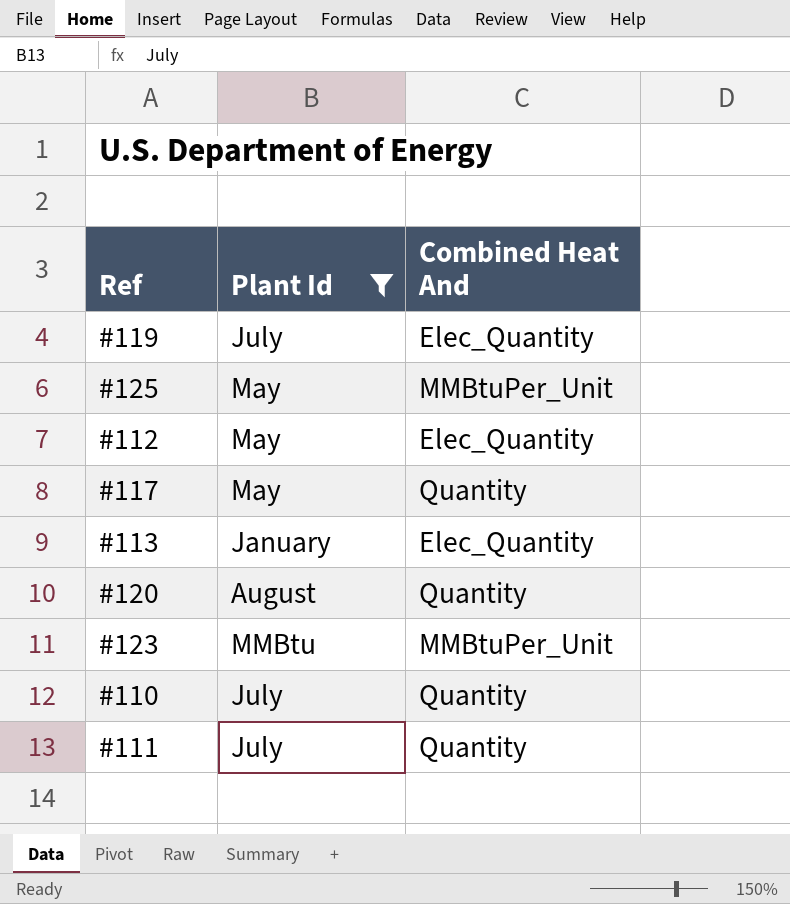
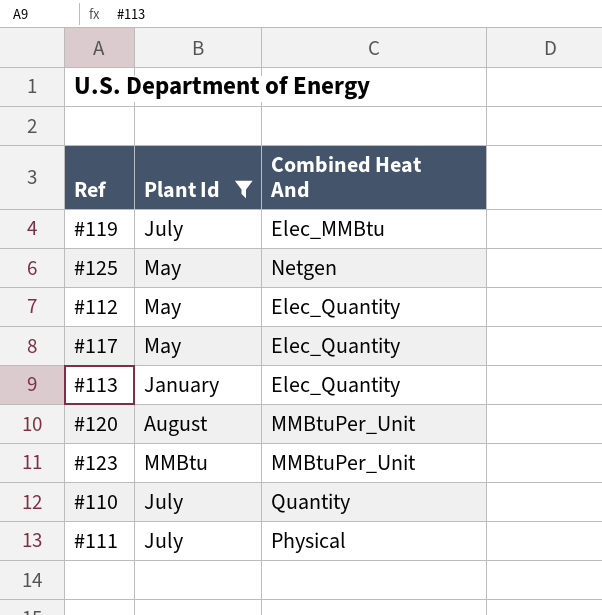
#119 | Combined Heat And: Elec_Quantity -> Elec_MMBtu
#125 | Combined Heat And: MMBtuPer_Unit -> Netgen
#117 | Combined Heat And: Quantity -> Elec_Quantity
#120 | Combined Heat And: Quantity -> MMBtuPer_Unit
#111 | Combined Heat And: Quantity -> Physical

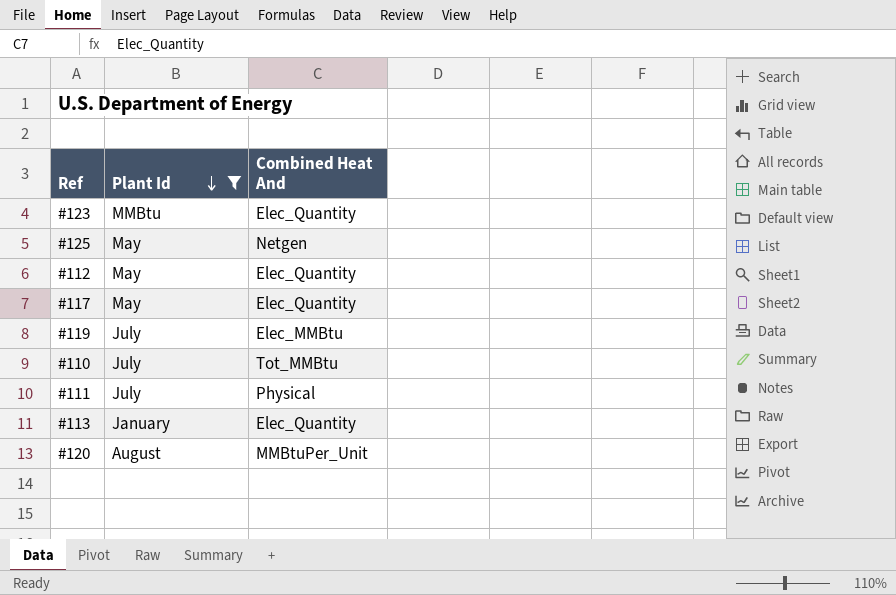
row order: none -> Plant Id descending
#123 | Combined Heat And: MMBtuPer_Unit -> Elec_Quantity
#110 | Combined Heat And: Quantity -> Tot_MMBtu

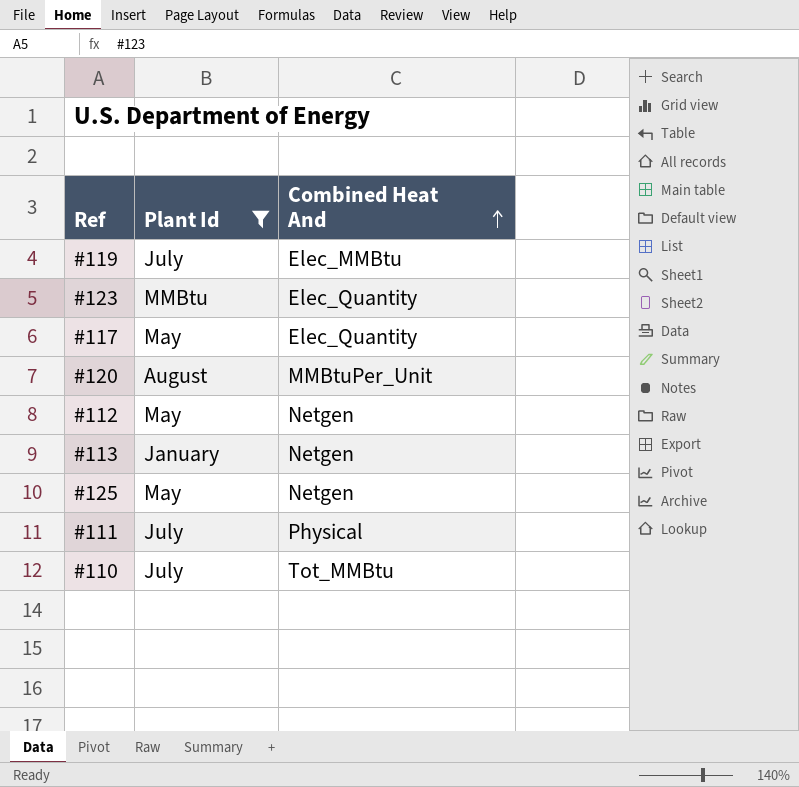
row order: Plant Id descending -> Combined Heat And ascending
#112 | Combined Heat And: Elec_Quantity -> Netgen
#113 | Combined Heat And: Elec_Quantity -> Netgen

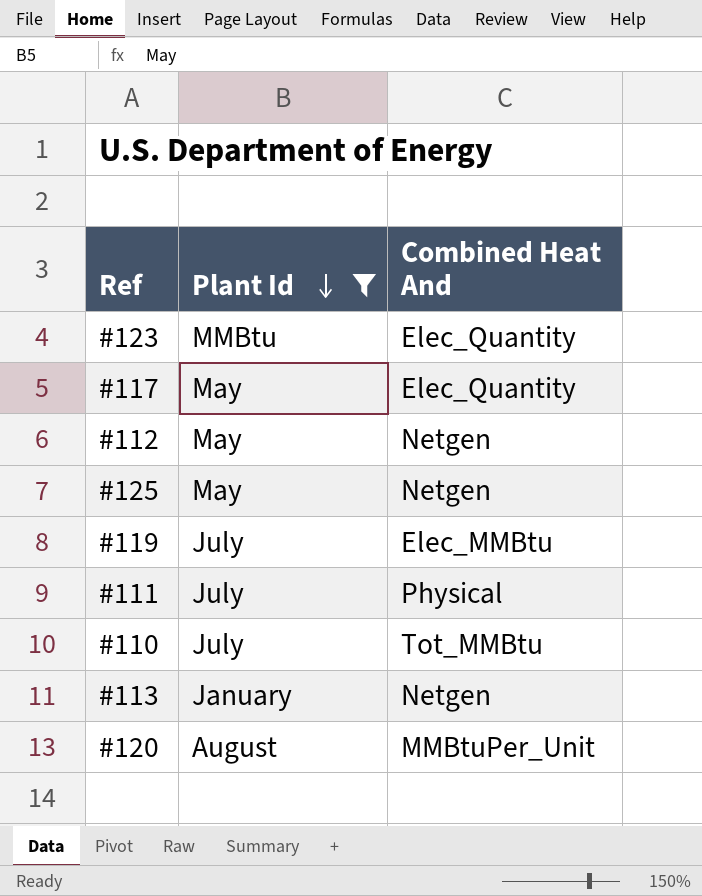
row order: Combined Heat And ascending -> Plant Id descending

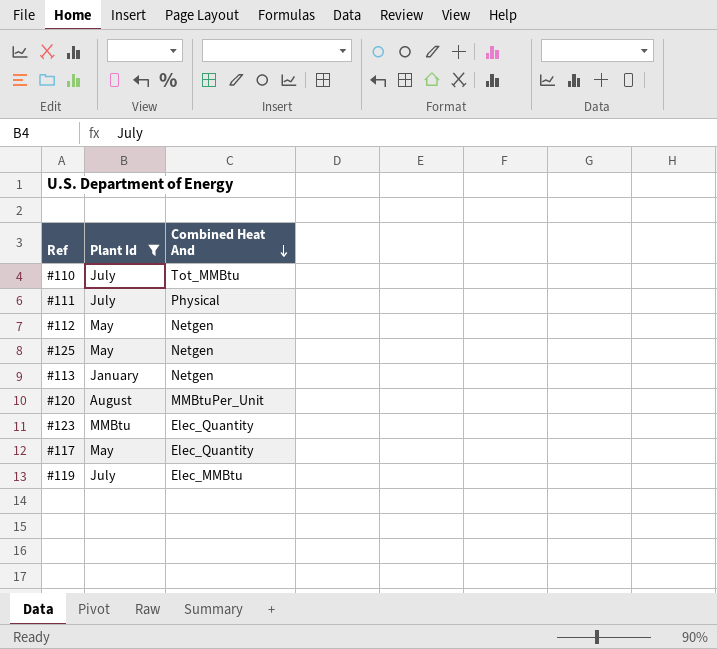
row order: Plant Id descending -> Combined Heat And descending

